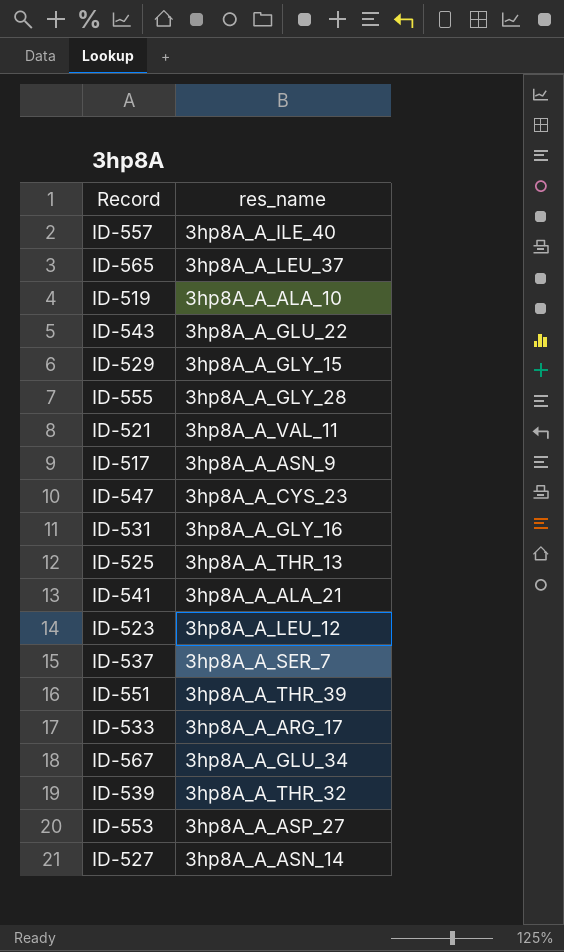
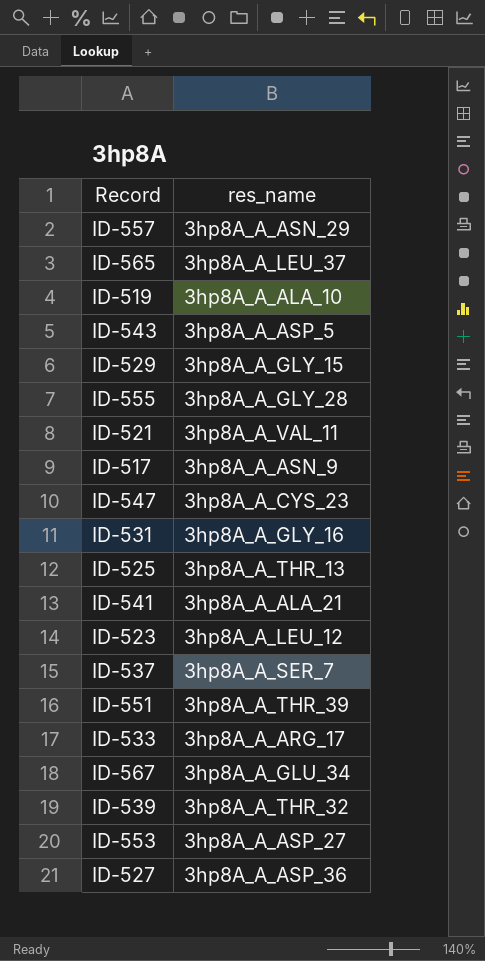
ID-557 | res_name: 3hp8A_A_ILE_40 -> 3hp8A_A_ASN_29
ID-543 | res_name: 3hp8A_A_GLU_22 -> 3hp8A_A_ASP_5
ID-527 | res_name: 3hp8A_A_ASN_14 -> 3hp8A_A_ASP_36

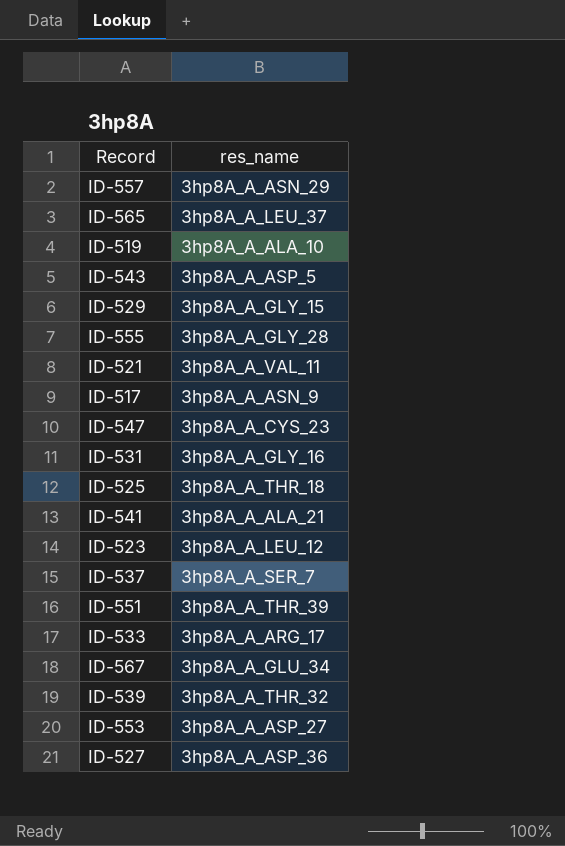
ID-525 | res_name: 3hp8A_A_THR_13 -> 3hp8A_A_THR_18

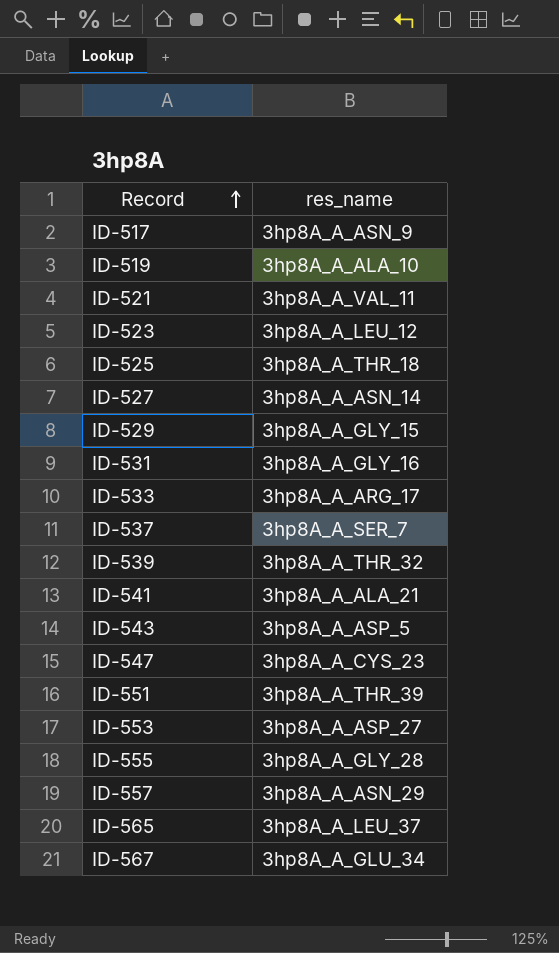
row order: none -> Record ascending
ID-527 | res_name: 3hp8A_A_ASP_36 -> 3hp8A_A_ASN_14

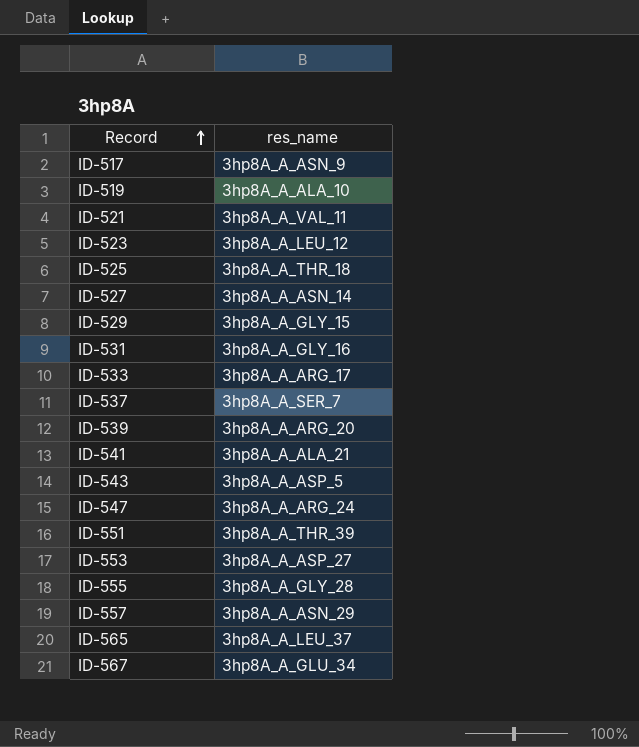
ID-539 | res_name: 3hp8A_A_THR_32 -> 3hp8A_A_ARG_20
ID-547 | res_name: 3hp8A_A_CYS_23 -> 3hp8A_A_ARG_24

